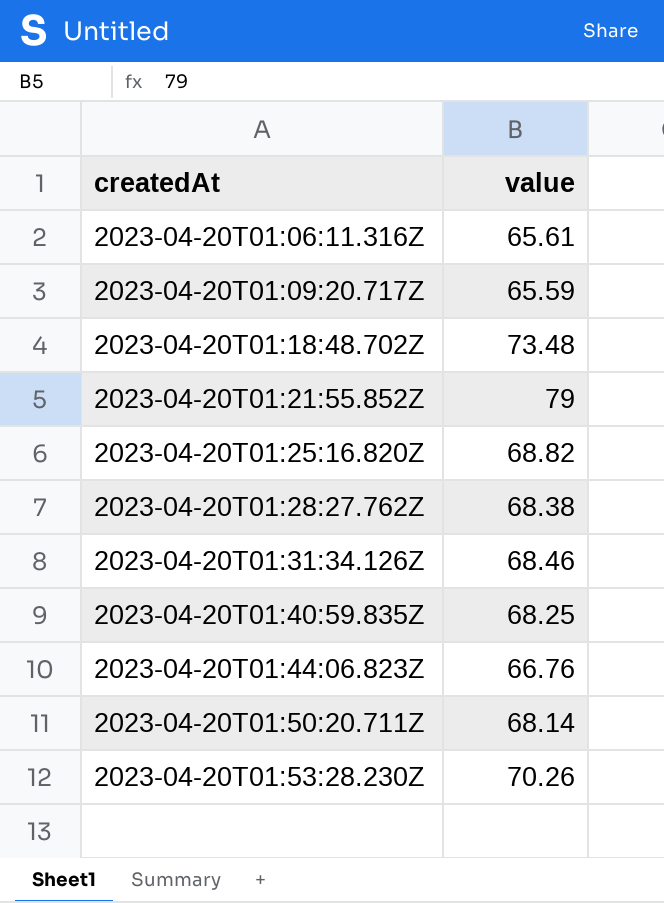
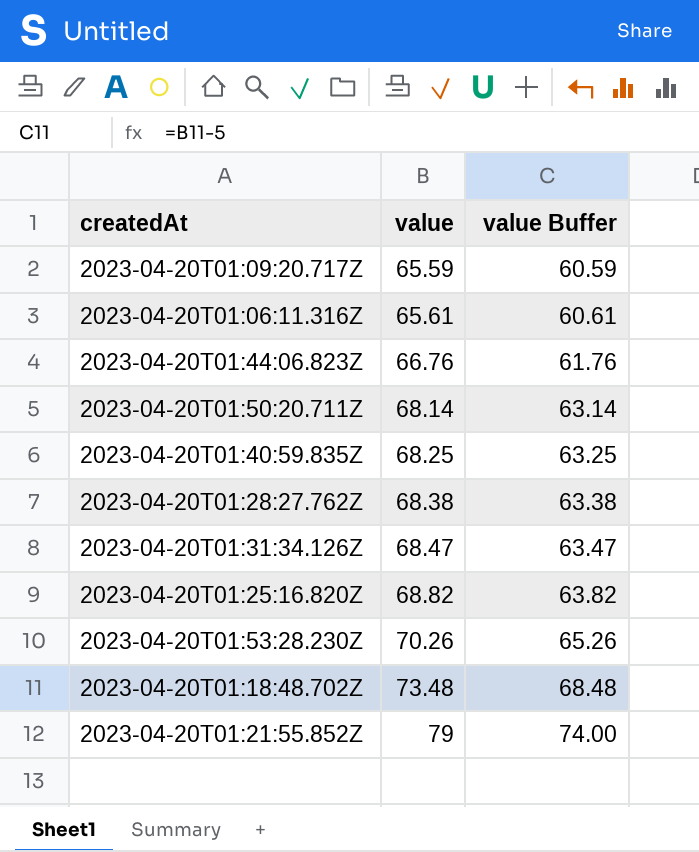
row order: createdAt ascending -> value ascending
column value Buffer | formula: none -> [value] - 5
2023-04-20T01:31:34.126Z | value: 68.46 -> 68.47

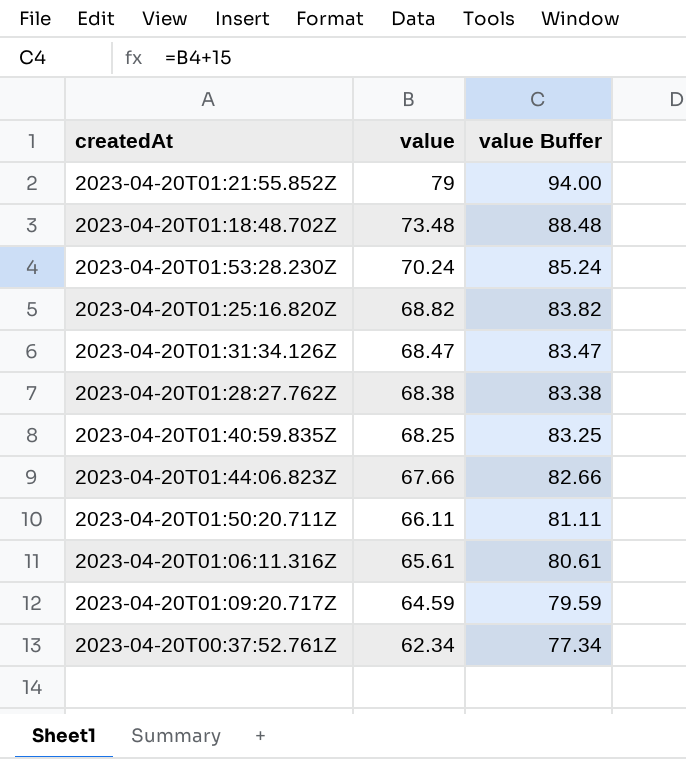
row order: value ascending -> value descending
column value Buffer | formula: [value] - 5 -> [value] + 15
2023-04-20T01:53:28.230Z | value: 70.26 -> 70.24
2023-04-20T01:44:06.823Z | value: 66.76 -> 67.66
2023-04-20T01:50:20.711Z | value: 68.14 -> 66.11
2023-04-20T01:09:20.717Z | value: 65.59 -> 64.59
row 2023-04-20T00:37:52.761Z: none -> 62.34 | 77.34

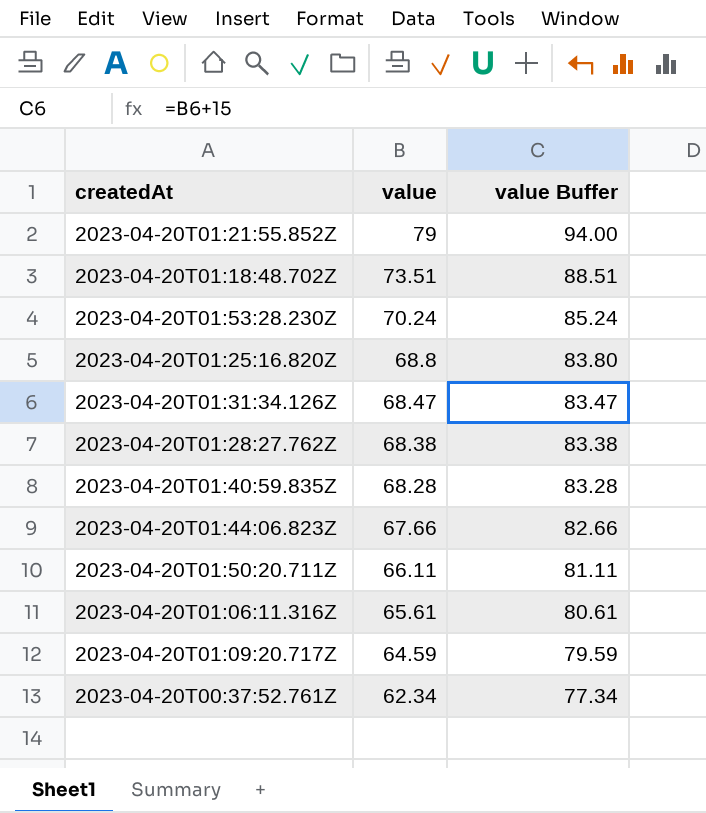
2023-04-20T01:18:48.702Z | value: 73.48 -> 73.51
2023-04-20T01:18:48.702Z | value Buffer: 88.48 -> 88.51
2023-04-20T01:25:16.820Z | value: 68.82 -> 68.8
2023-04-20T01:25:16.820Z | value Buffer: 83.82 -> 83.80
2023-04-20T01:40:59.835Z | value: 68.25 -> 68.28
2023-04-20T01:40:59.835Z | value Buffer: 83.25 -> 83.28

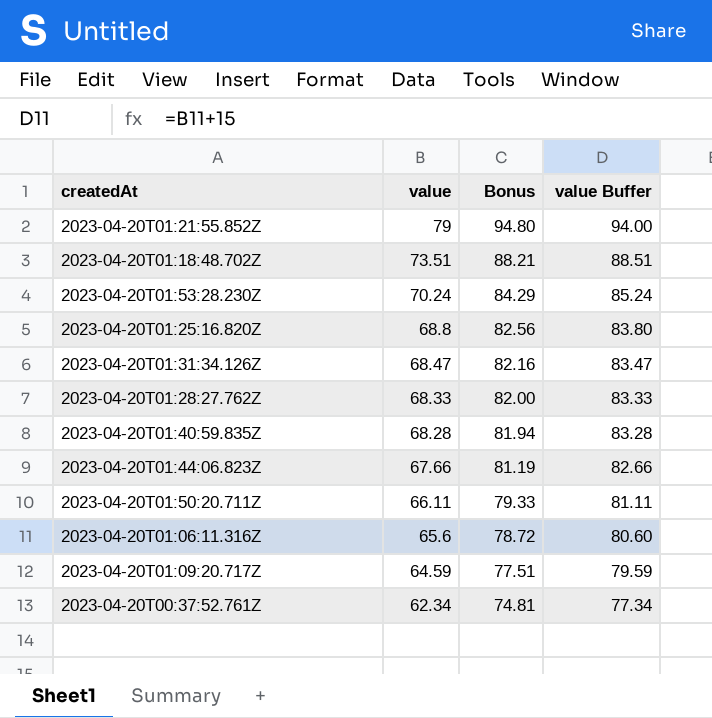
column Bonus | formula: none -> [value] * 1.2
2023-04-20T01:28:27.762Z | value: 68.38 -> 68.33
2023-04-20T01:28:27.762Z | value Buffer: 83.38 -> 83.33
2023-04-20T01:06:11.316Z | value: 65.61 -> 65.6
2023-04-20T01:06:11.316Z | value Buffer: 80.61 -> 80.60

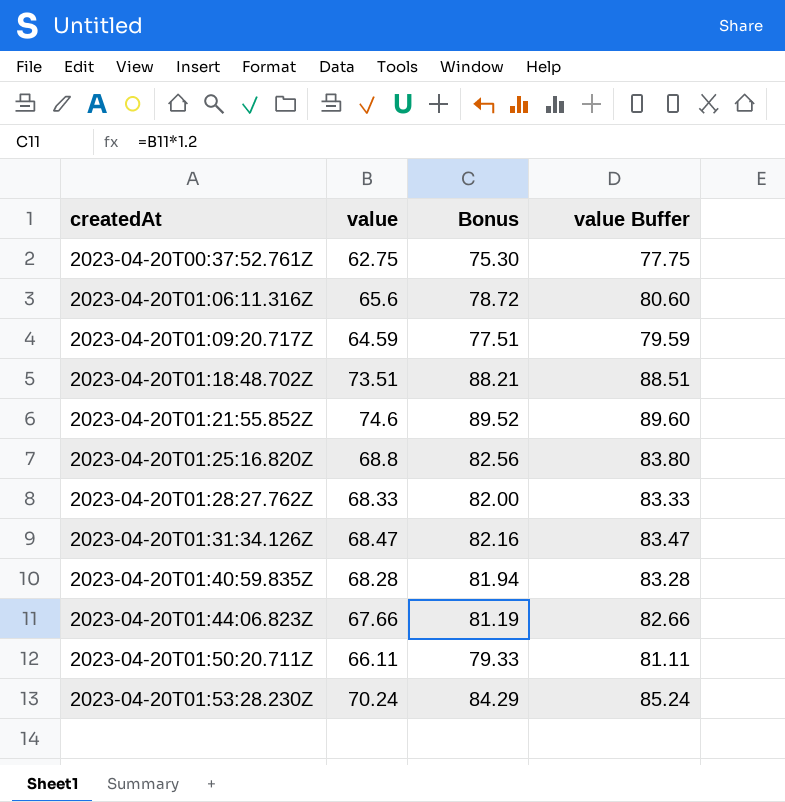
row order: value descending -> createdAt ascending
2023-04-20T00:37:52.761Z | value: 62.34 -> 62.75
2023-04-20T00:37:52.761Z | Bonus: 74.81 -> 75.30
2023-04-20T00:37:52.761Z | value Buffer: 77.34 -> 77.75
2023-04-20T01:21:55.852Z | value: 79 -> 74.6
2023-04-20T01:21:55.852Z | Bonus: 94.80 -> 89.52
2023-04-20T01:21:55.852Z | value Buffer: 94.00 -> 89.60

